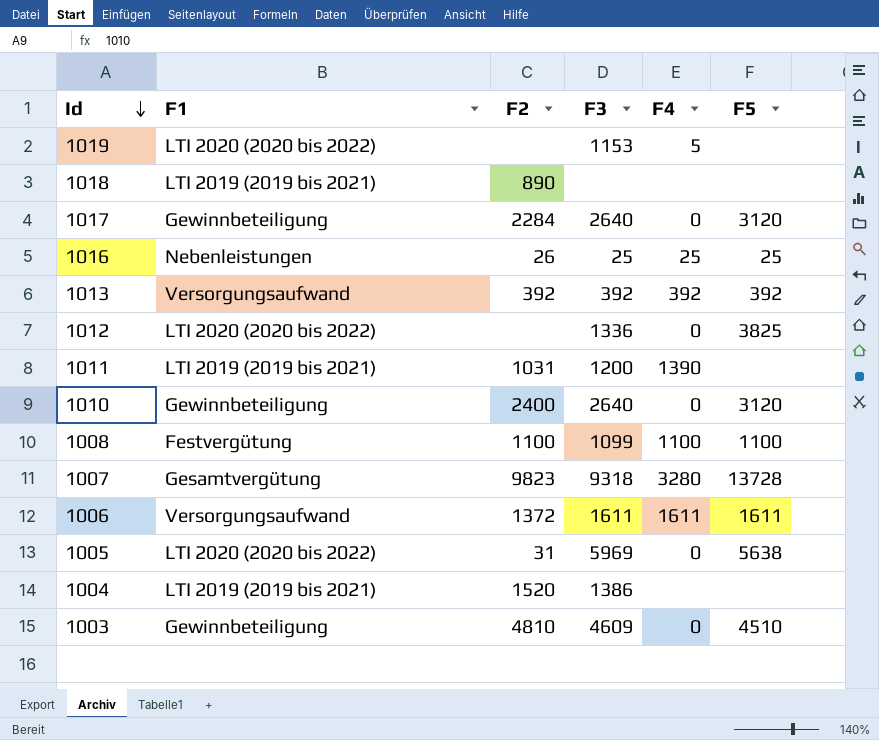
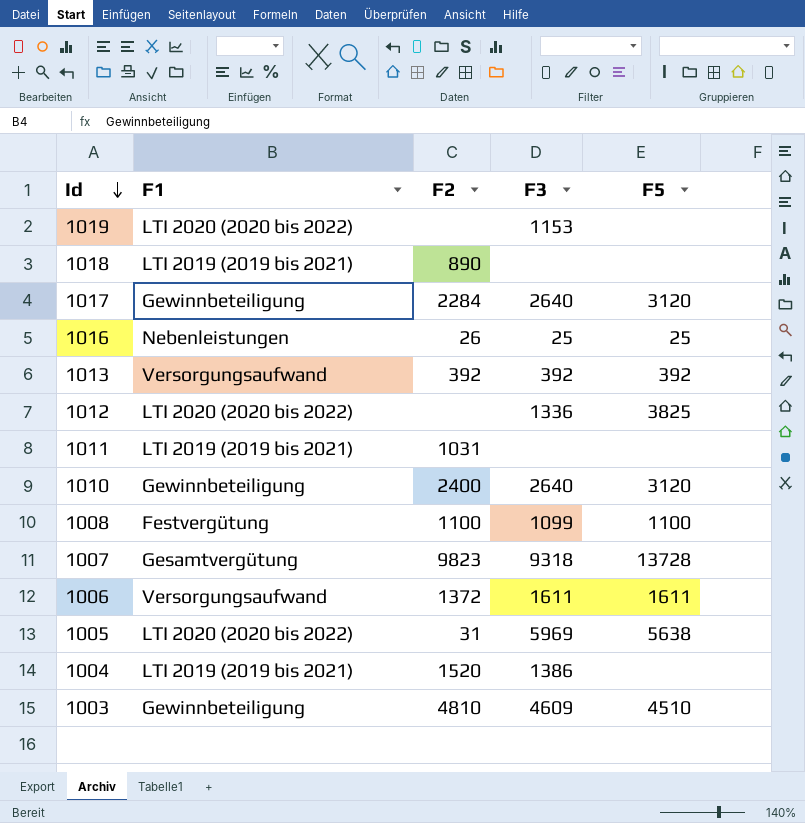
column F4 | position: 5 -> none
1011 | F3: 1200 -> none

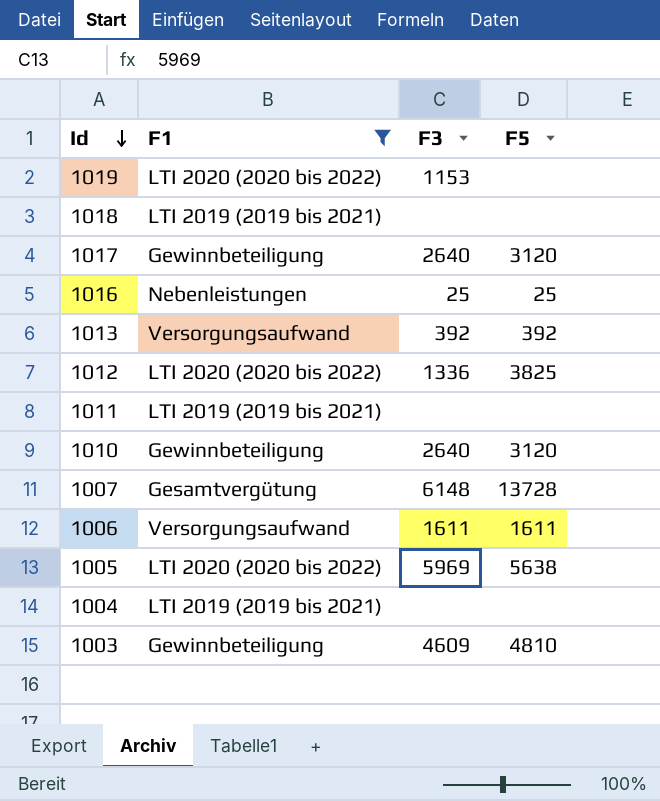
filter: none -> F1 != Festvergütung
column F2 | position: 3 -> none
1007 | F3: 9318 -> 6148
1004 | F3: 1386 -> none
1003 | F5: 4510 -> 4810

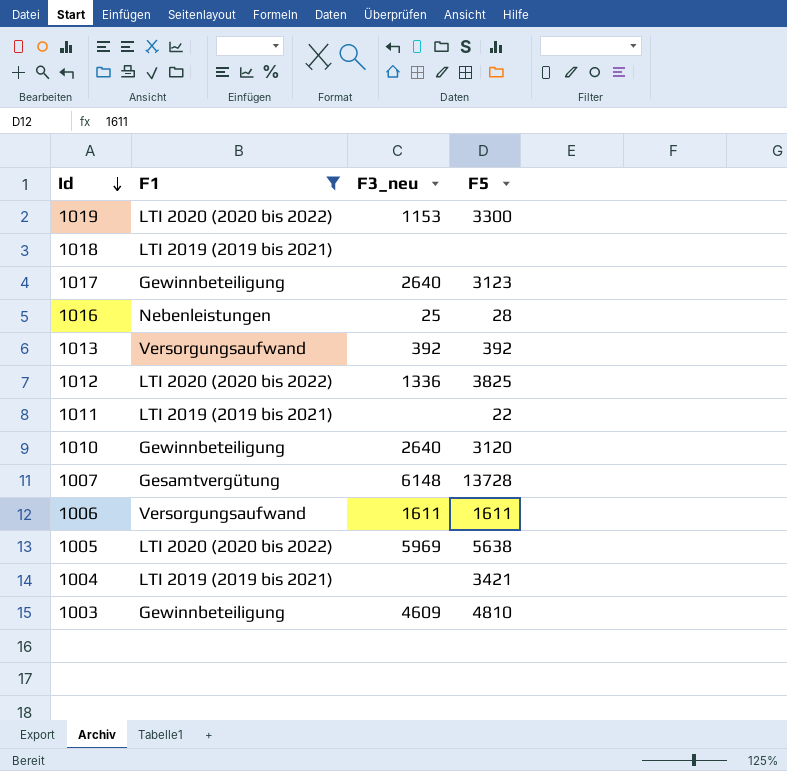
column name: F3 -> F3_neu
1019 | F5: none -> 3300
1017 | F5: 3120 -> 3123
1016 | F5: 25 -> 28
1011 | F5: none -> 22
1004 | F5: none -> 3421

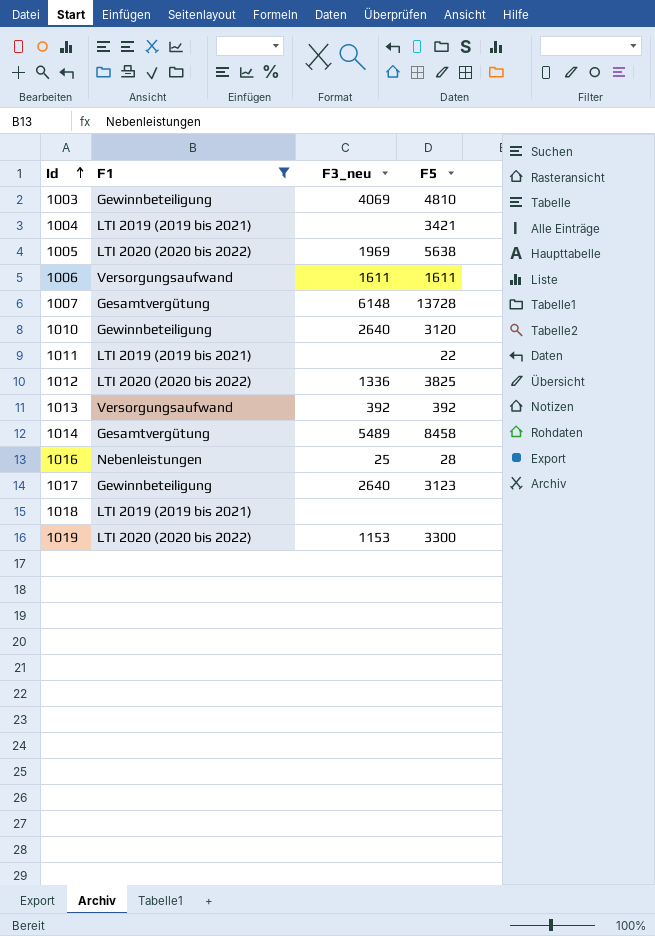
row order: Id descending -> Id ascending
1003 | F3_neu: 4609 -> 4069
1005 | F3_neu: 5969 -> 1969
row 1014: none -> Gesamtvergütung | 5489 | 8458

